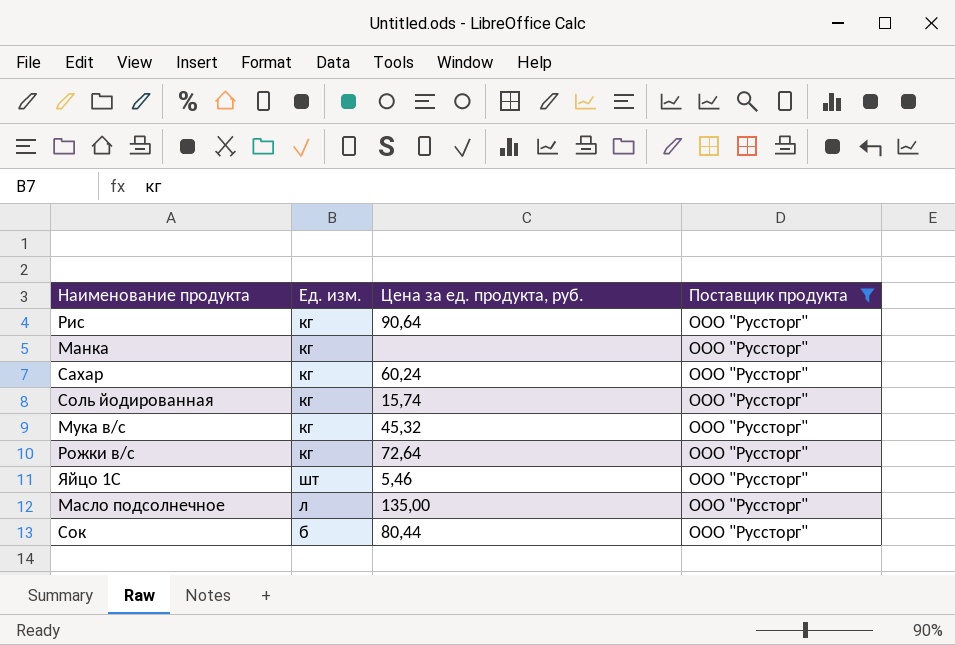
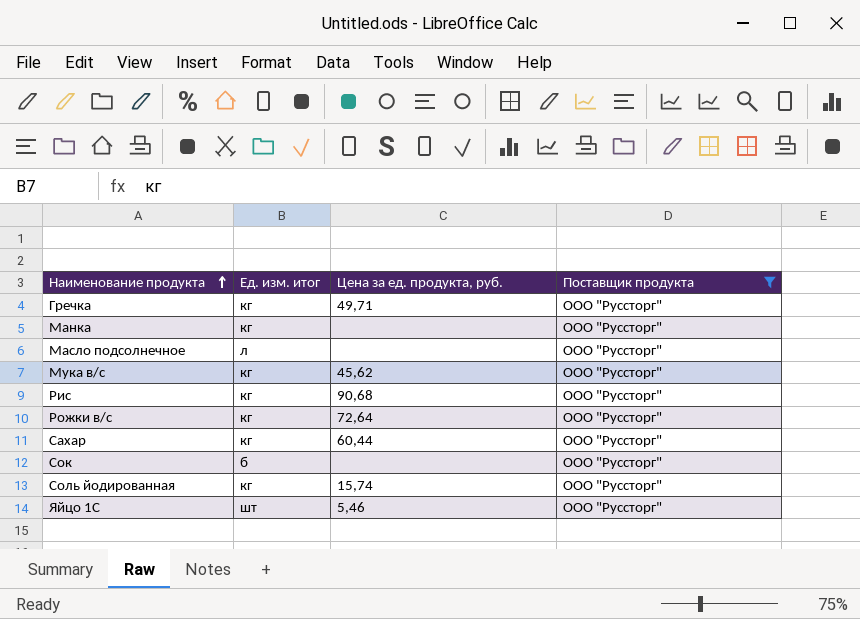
row order: none -> Наименование продукта ascending
column name: Ед. изм. -> Ед. изм. итог
row Гречка: none -> кг | 49,71 | ООО "Руссторг"
Масло подсолнечное | Цена за ед. продукта, руб.: 135,00 -> none
Мука в/с | Цена за ед. продукта, руб.: 45,32 -> 45,62
Рис | Цена за ед. продукта, руб.: 90,64 -> 90,68
Сахар | Цена за ед. продукта, руб.: 60,24 -> 60,44
Сок | Цена за ед. продукта, руб.: 80,44 -> none

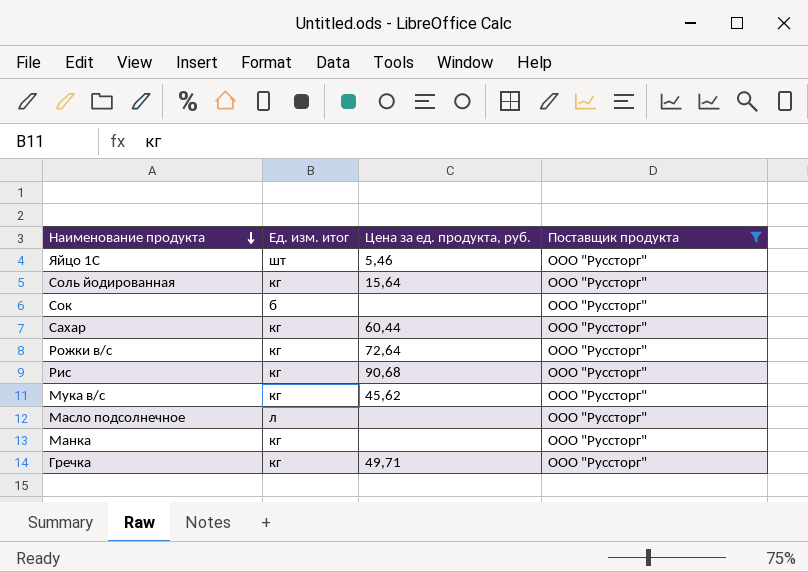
row order: Наименование продукта ascending -> Наименование продукта descending
Соль йодированная | Цена за ед. продукта, руб.: 15,74 -> 15,64

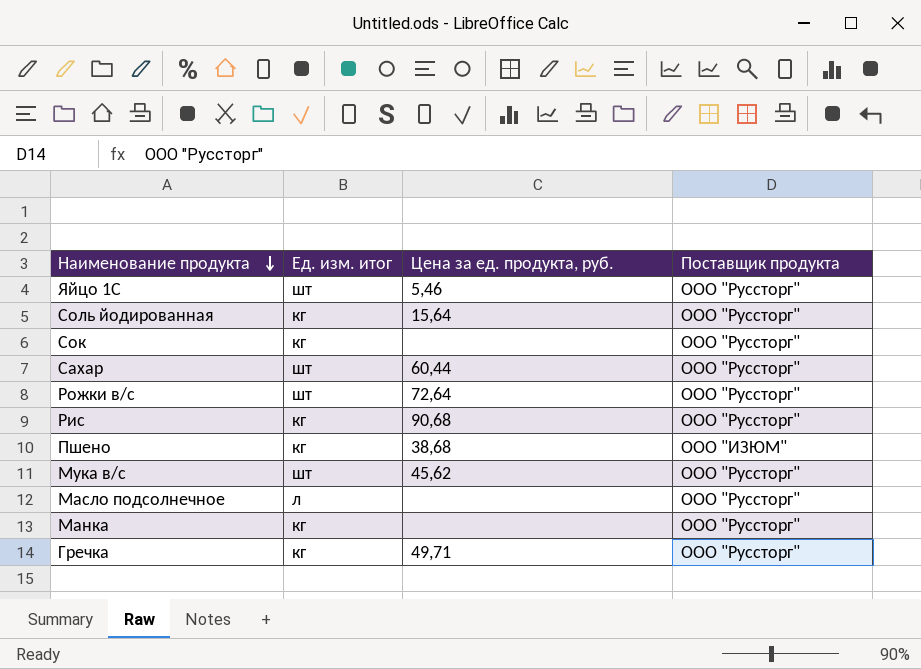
filter: Поставщик продукта = ООО "Руссторг" -> none
Сок | Ед. изм. итог: б -> кг
Сахар | Ед. изм. итог: кг -> шт
Рожки в/с | Ед. изм. итог: кг -> шт
Мука в/с | Ед. изм. итог: кг -> шт

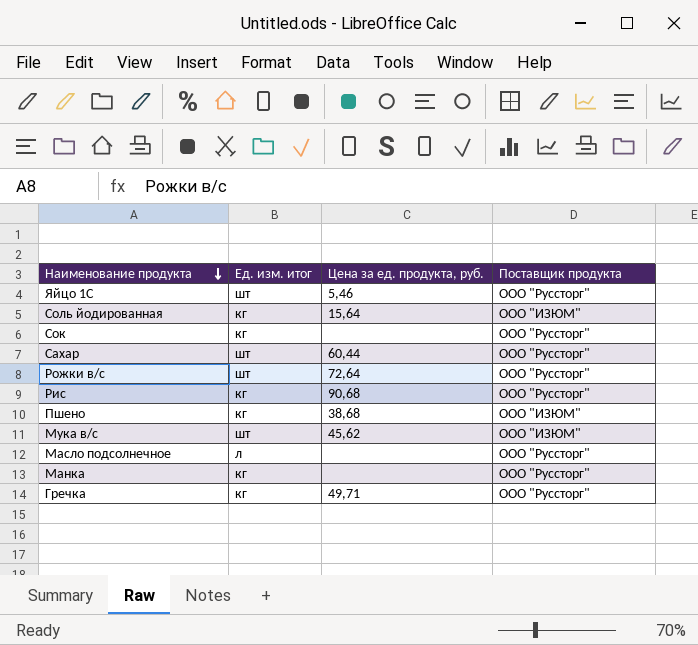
Соль йодированная | Поставщик продукта: ООО "Руссторг" -> ООО "ИЗЮМ"
Мука в/с | Поставщик продукта: ООО "Руссторг" -> ООО "ИЗЮМ"

